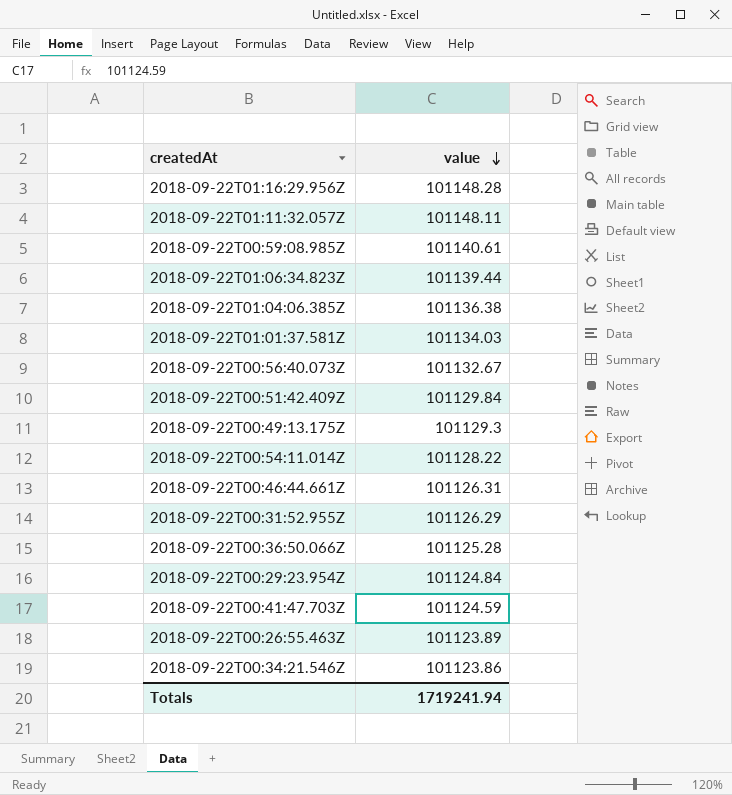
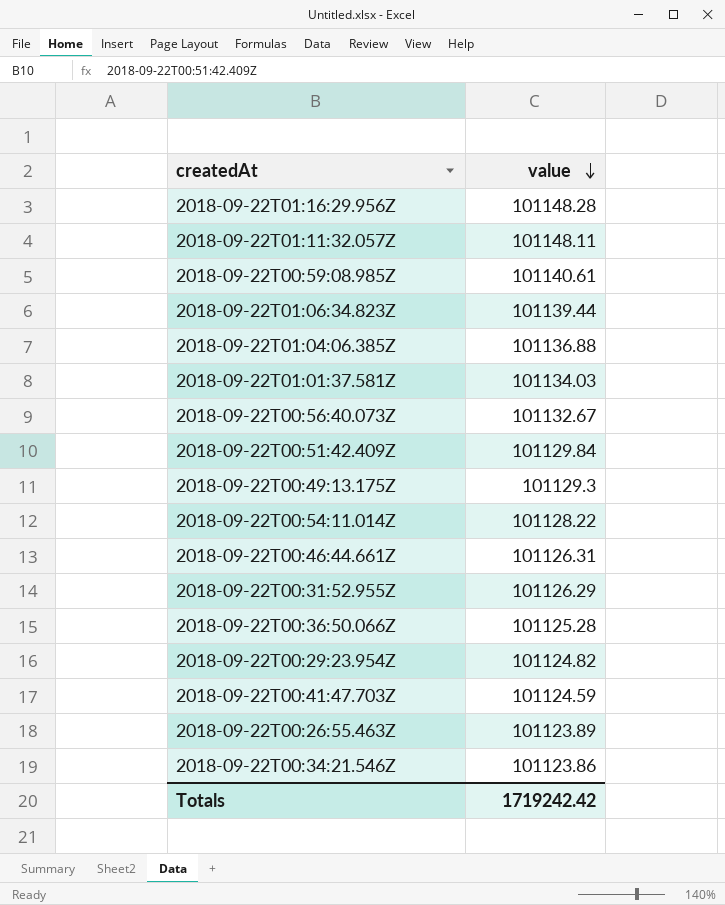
2018-09-22T01:04:06.385Z | value: 101136.38 -> 101136.88
2018-09-22T00:29:23.954Z | value: 101124.84 -> 101124.82
Totals | value: 1719241.94 -> 1719242.42

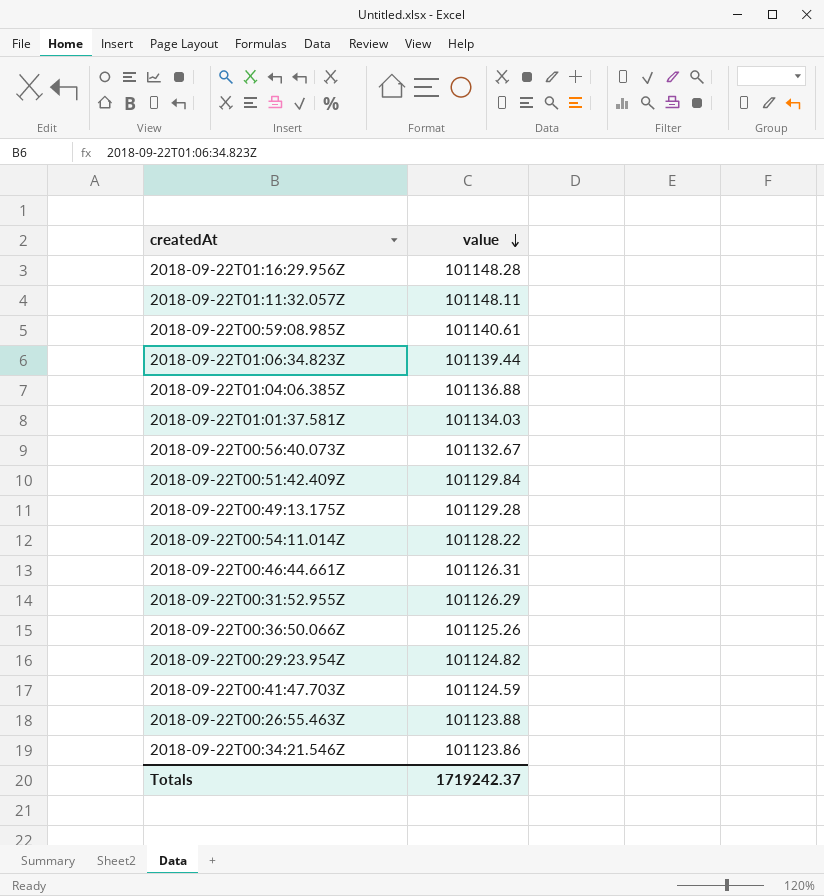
2018-09-22T00:49:13.175Z | value: 101129.3 -> 101129.28
2018-09-22T00:36:50.066Z | value: 101125.28 -> 101125.26
2018-09-22T00:26:55.463Z | value: 101123.89 -> 101123.88
Totals | value: 1719242.42 -> 1719242.37

